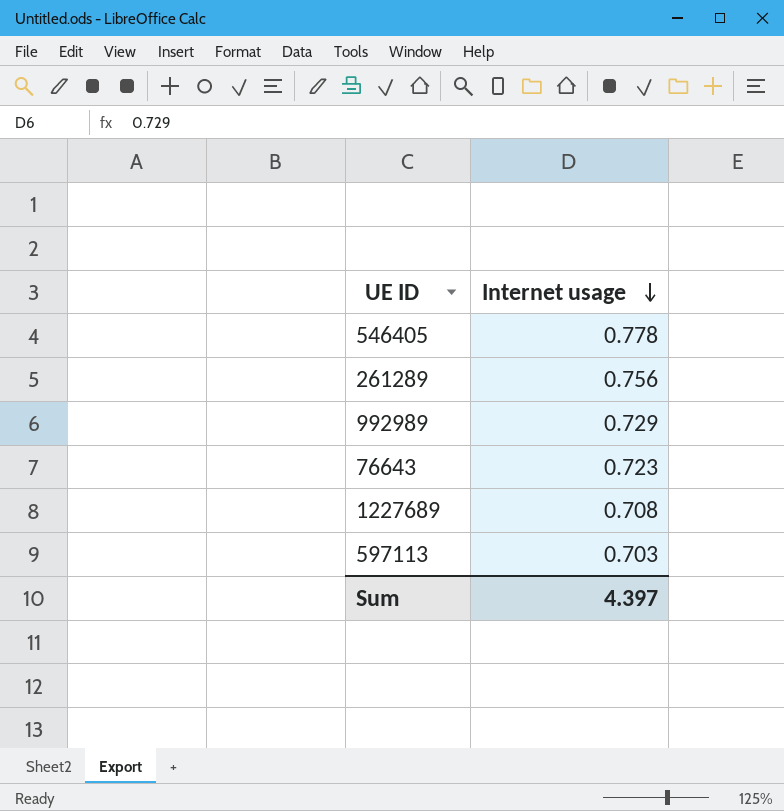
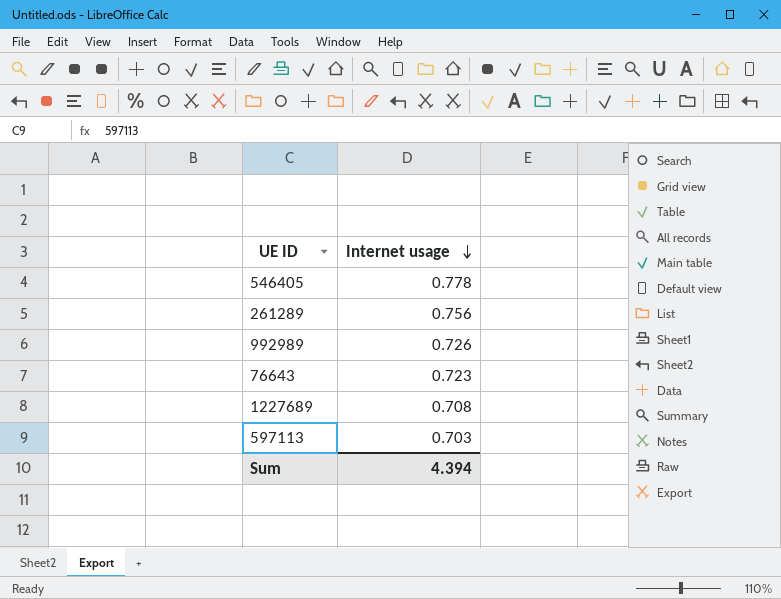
992989 | Internet usage: 0.729 -> 0.726
Sum | Internet usage: 4.397 -> 4.394

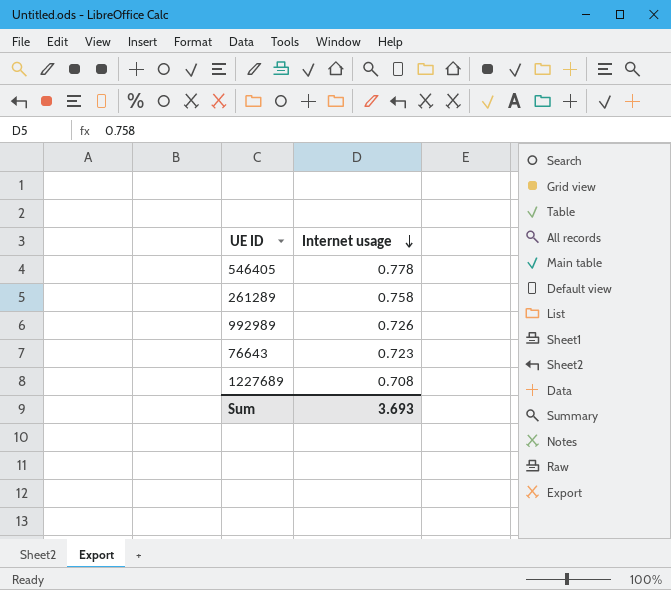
row 597113: 0.703 -> none
261289 | Internet usage: 0.756 -> 0.758
Sum | Internet usage: 4.394 -> 3.693

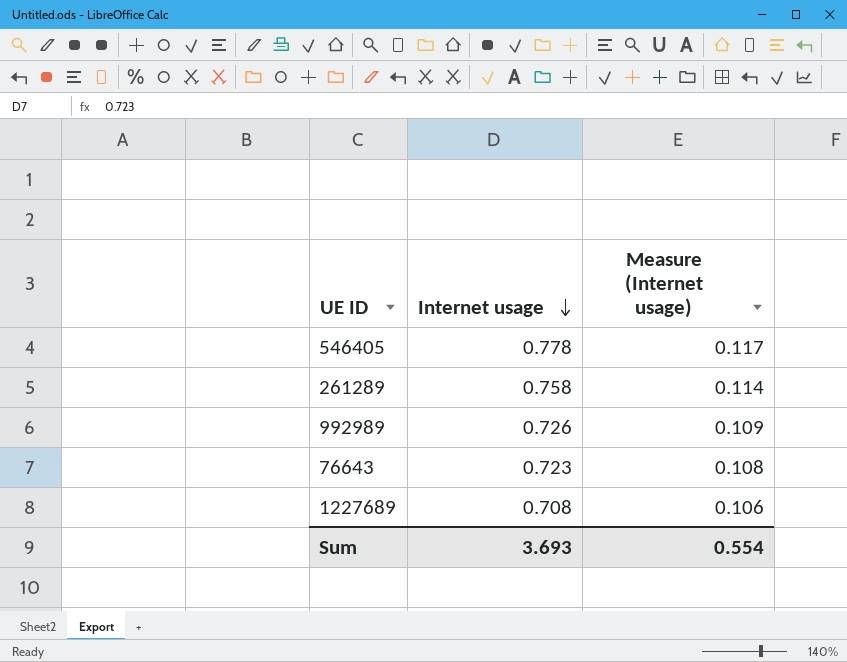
column Measure (Internet usage) | formula: none -> [Internet usage] * 0.15

